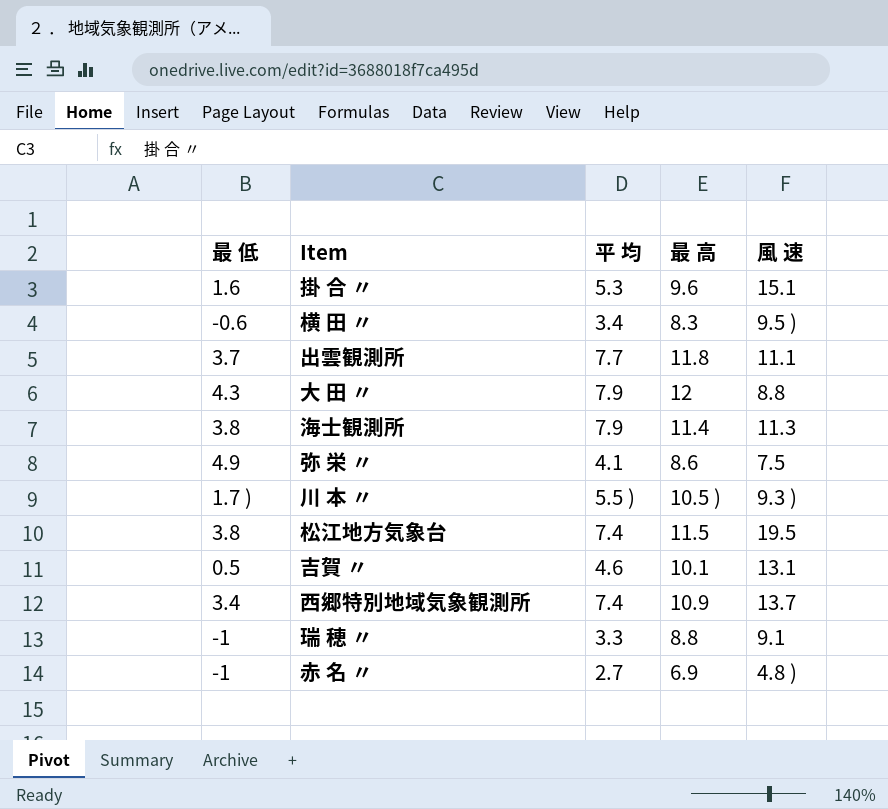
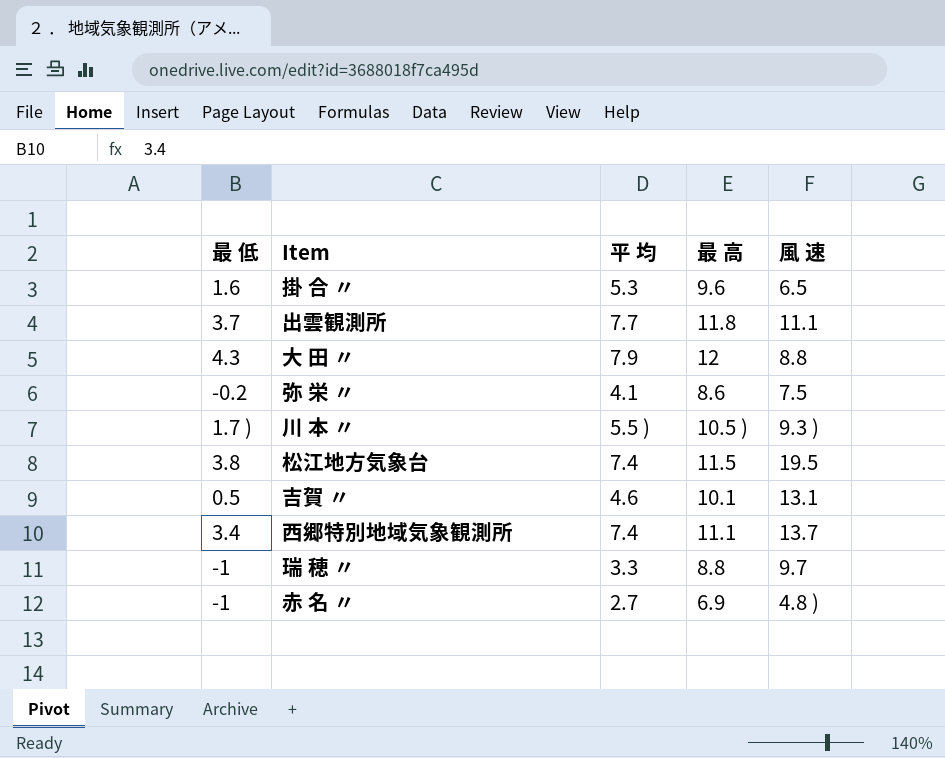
row 横 田 〃: -0.6 | 3.4 | 8.3 | 9.5 ) -> none
row 海士観測所: 3.8 | 7.9 | 11.4 | 11.3 -> none
掛 合 〃 | 風 速: 15.1 -> 6.5
弥 栄 〃 | 最 低: 4.9 -> -0.2
西郷特別地域気象観測所 | 最 高: 10.9 -> 11.1
瑞 穂 〃 | 風 速: 9.1 -> 9.7

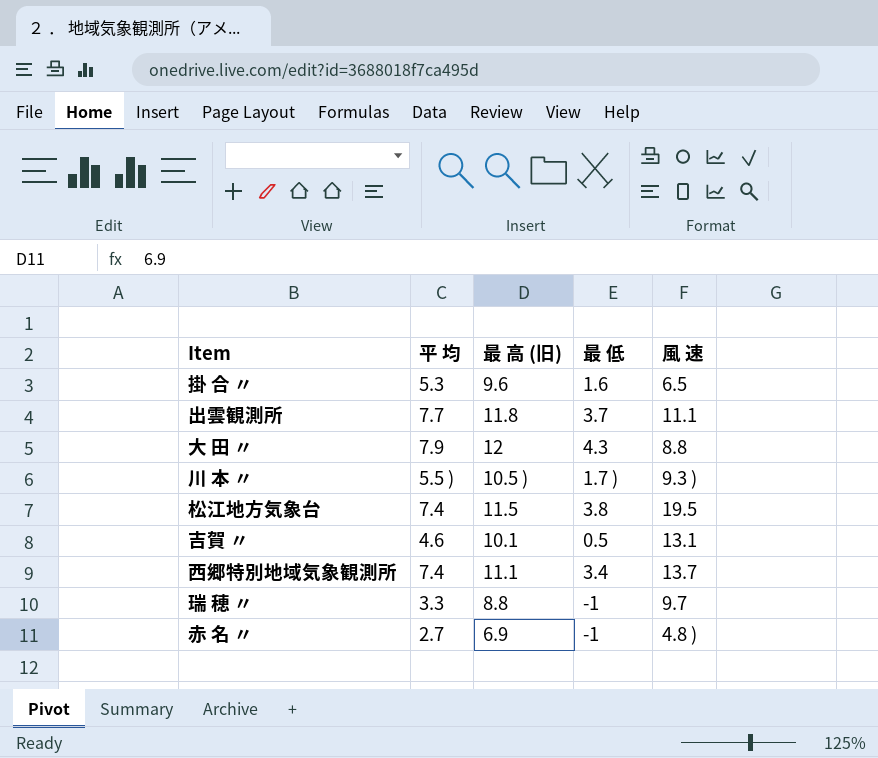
column name: 最 高 -> 最 高 (旧)
column 最 低 | position: 1 -> 4
row 弥 栄 〃: -0.2 | 4.1 | 8.6 | 7.5 -> none

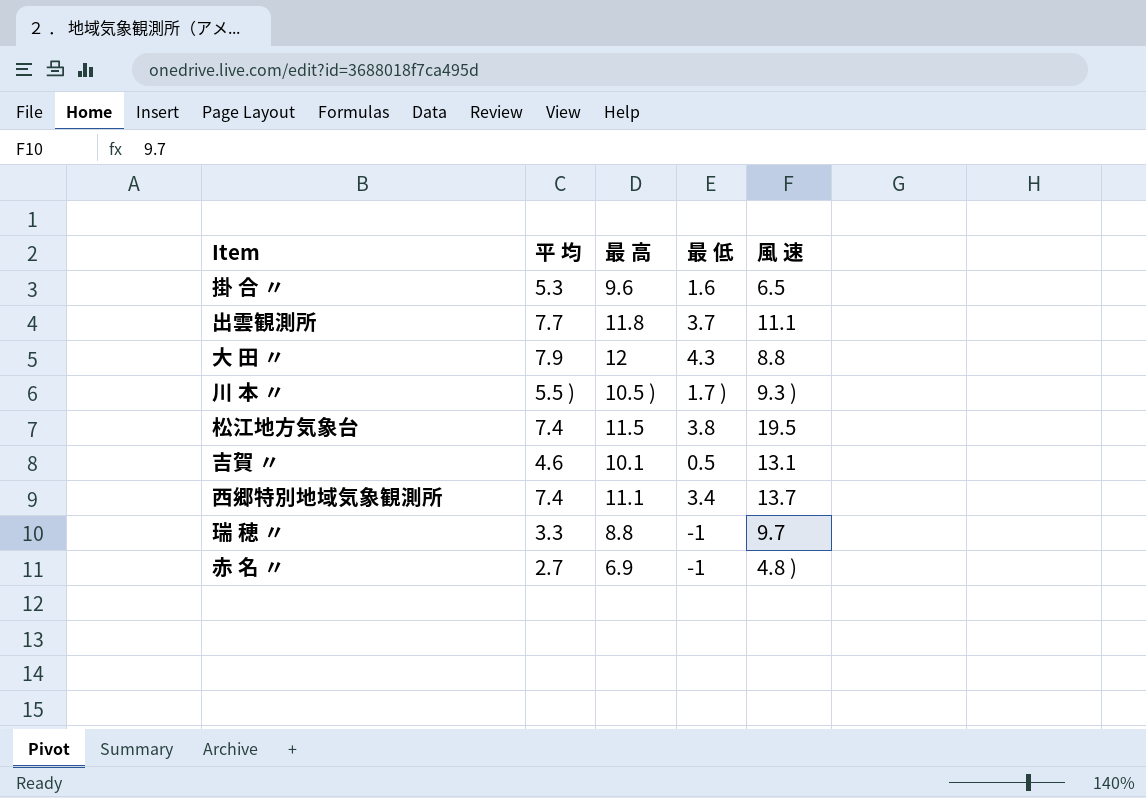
column name: 最 高 (旧) -> 最 高

